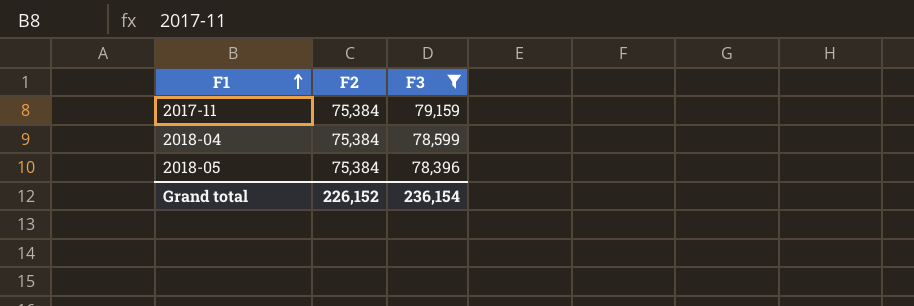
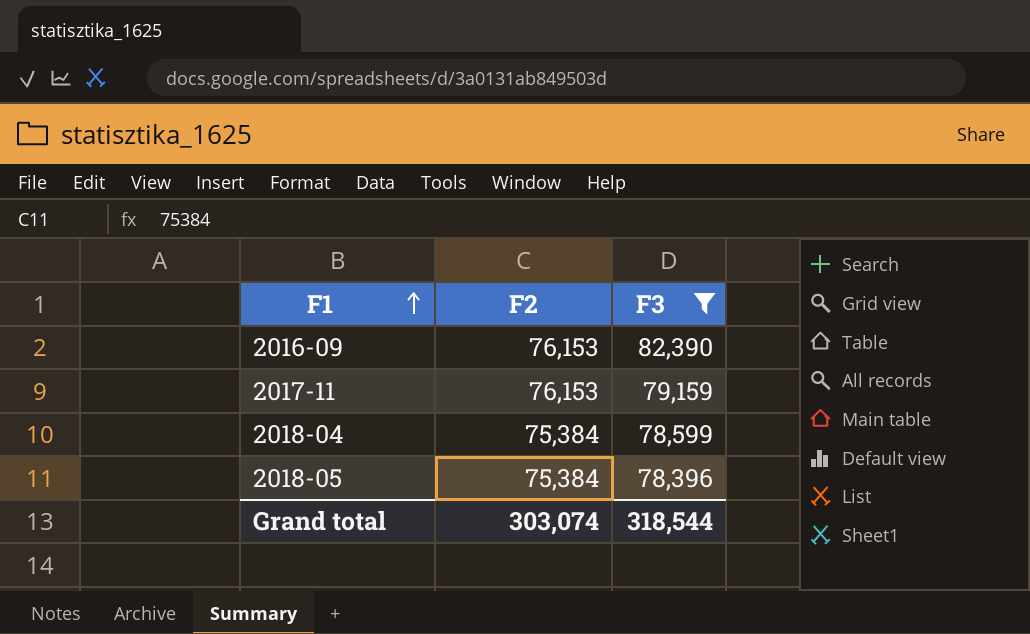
row 2016-09: none -> 76,153 | 82,390
2017-11 | F2: 75,384 -> 76,153
Grand total | F2: 226,152 -> 303,074
Grand total | F3: 236,154 -> 318,544

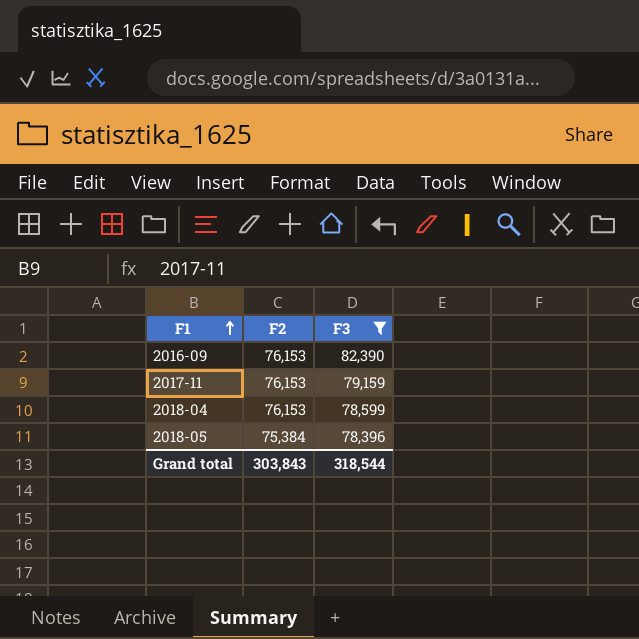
2018-04 | F2: 75,384 -> 76,153
Grand total | F2: 303,074 -> 303,843

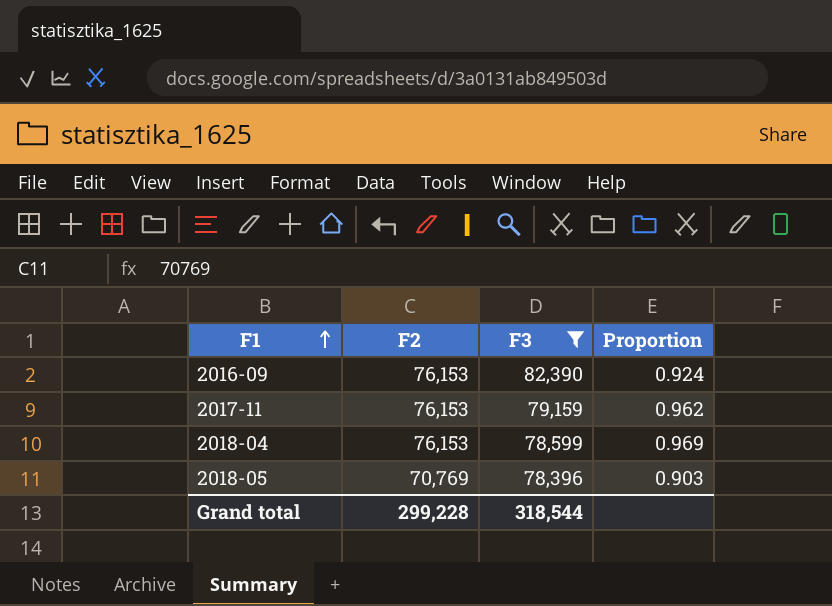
column Proportion | formula: none -> [F2] / [F3]
2018-05 | F2: 75,384 -> 70,769
Grand total | F2: 303,843 -> 299,228

